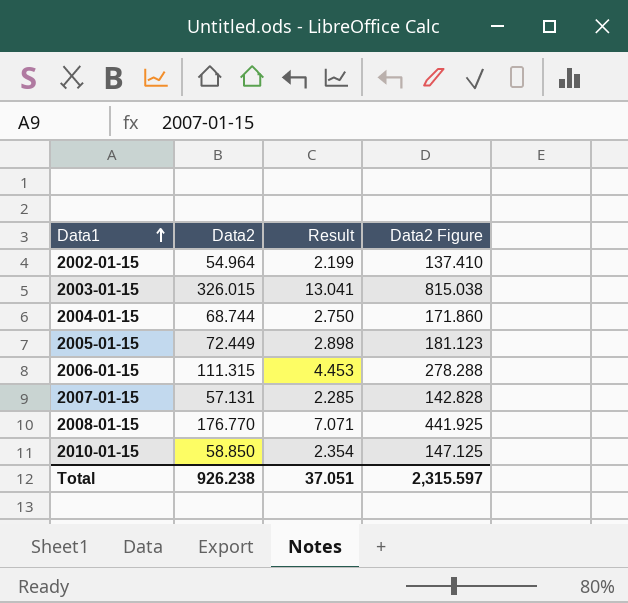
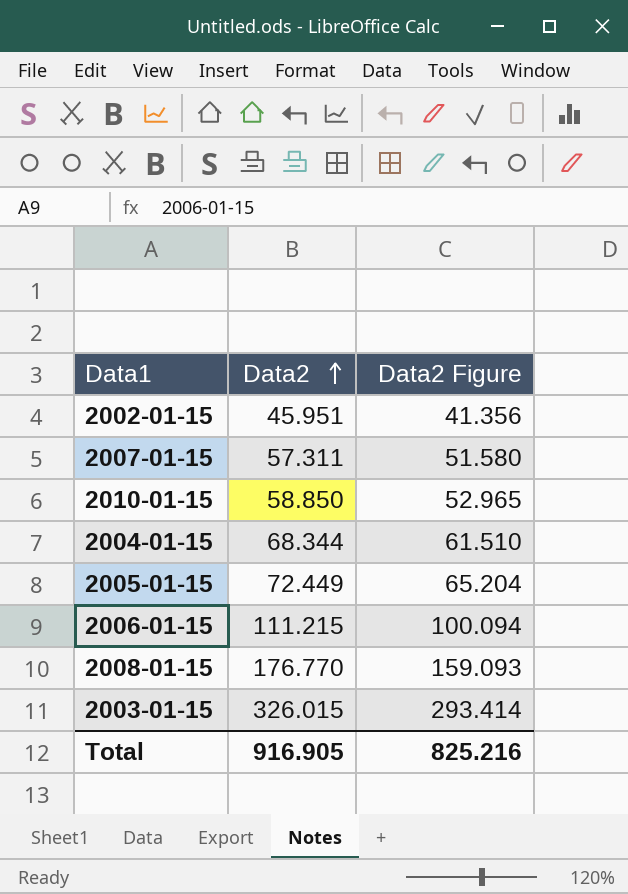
row order: Data1 ascending -> Data2 ascending
column Result | formula: [Data2] * 0.04 -> none
column Data2 Figure | formula: [Data2] * 2.5 -> [Data2] * 0.9
2002-01-15 | Data2: 54.964 -> 45.951
2007-01-15 | Data2: 57.131 -> 57.311
2004-01-15 | Data2: 68.744 -> 68.344
2006-01-15 | Data2: 111.315 -> 111.215
Total | Data2: 926.238 -> 916.905
Total | Data2 Figure: 2,315.597 -> 825.216

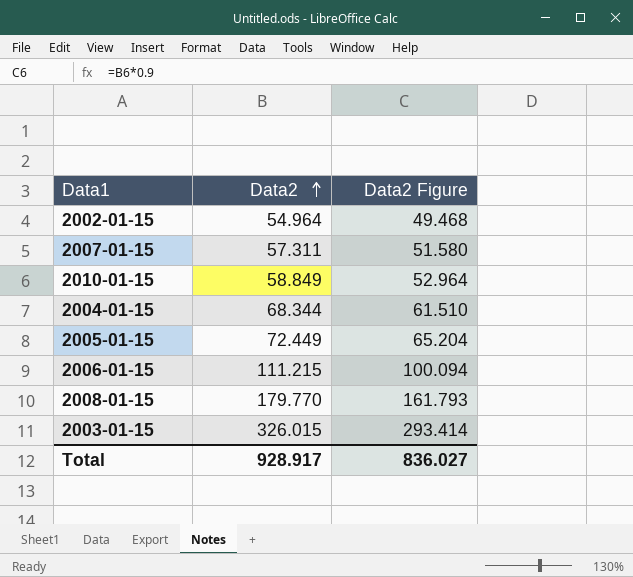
2002-01-15 | Data2: 45.951 -> 54.964
2002-01-15 | Data2 Figure: 41.356 -> 49.468
2010-01-15 | Data2: 58.850 -> 58.849
2010-01-15 | Data2 Figure: 52.965 -> 52.964
2008-01-15 | Data2: 176.770 -> 179.770
2008-01-15 | Data2 Figure: 159.093 -> 161.793
Total | Data2: 916.905 -> 928.917
Total | Data2 Figure: 825.216 -> 836.027

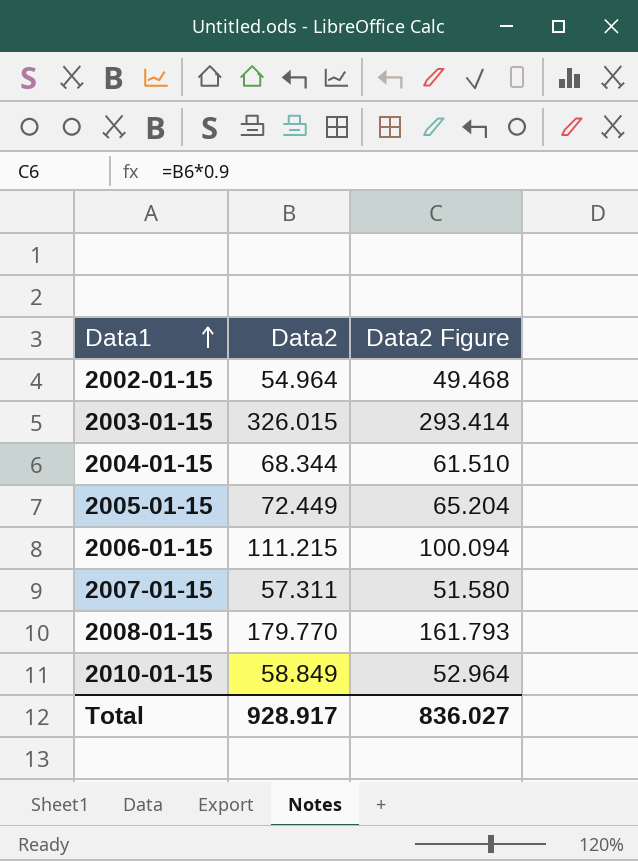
row order: Data2 ascending -> Data1 ascending

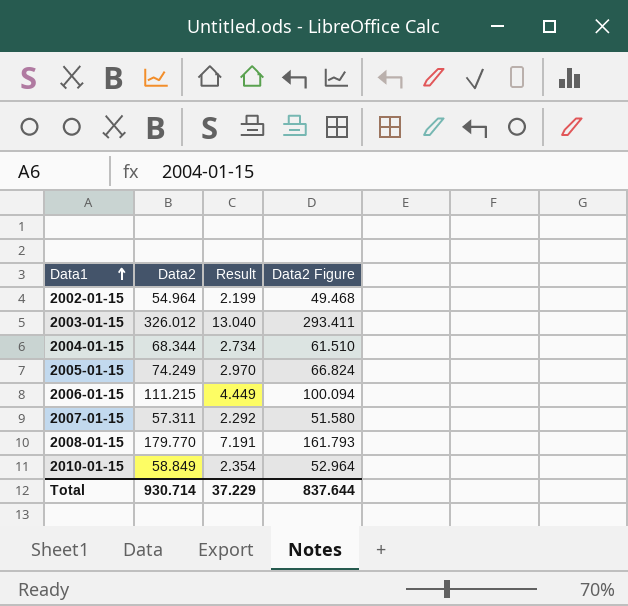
column Result | formula: none -> [Data2] * 0.04
2003-01-15 | Data2: 326.015 -> 326.012
2003-01-15 | Data2 Figure: 293.414 -> 293.411
2005-01-15 | Data2: 72.449 -> 74.249
2005-01-15 | Data2 Figure: 65.204 -> 66.824
Total | Data2: 928.917 -> 930.714
Total | Data2 Figure: 836.027 -> 837.644

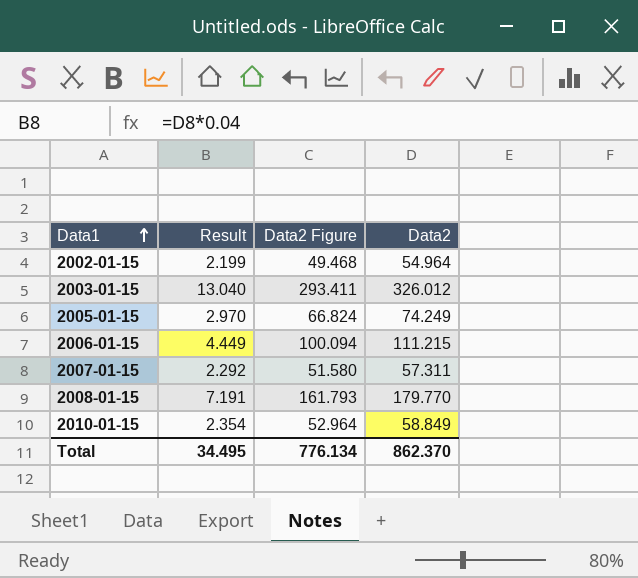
column Data2 | position: 2 -> 4
row 2004-01-15: 68.344 | 2.734 | 61.510 -> none
Total | Result: 37.229 -> 34.495
Total | Data2 Figure: 837.644 -> 776.134
Total | Data2: 930.714 -> 862.370

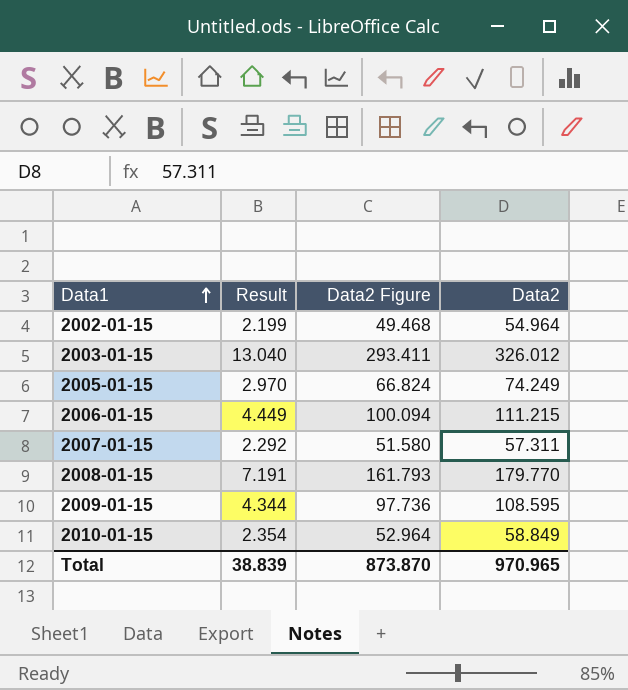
row 2009-01-15: none -> 4.344 | 97.736 | 108.595
Total | Result: 34.495 -> 38.839
Total | Data2 Figure: 776.134 -> 873.870
Total | Data2: 862.370 -> 970.965

